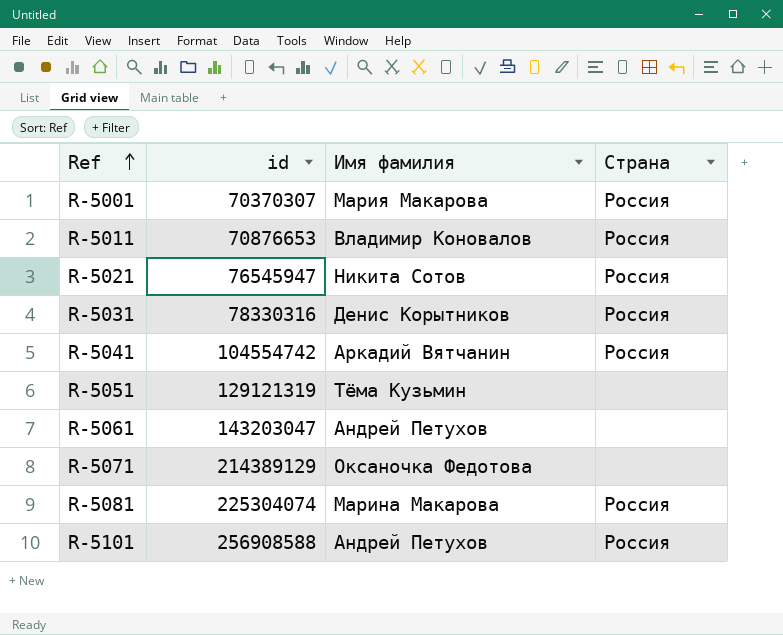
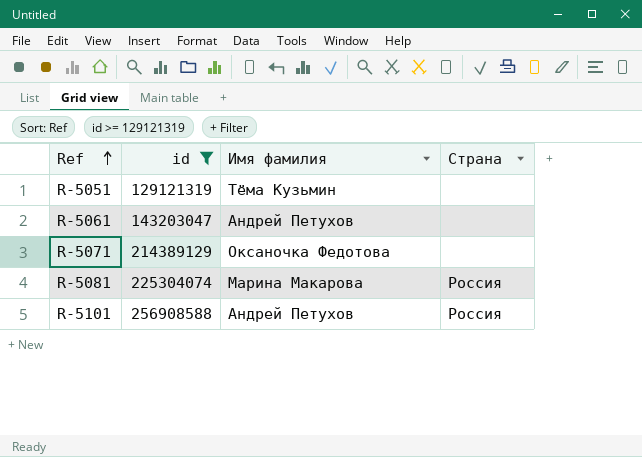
filter: none -> id >= 129121319

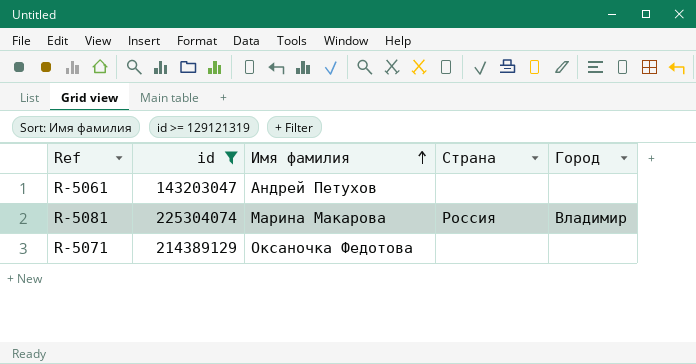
row order: Ref ascending -> Имя фамилия ascending
column Город | position: none -> 5
row R-5051: 129121319 | Тёма Кузьмин | none -> none
row R-5101: 256908588 | Андрей Петухов | Россия -> none

